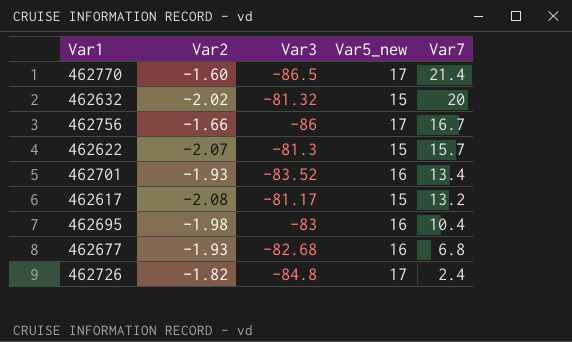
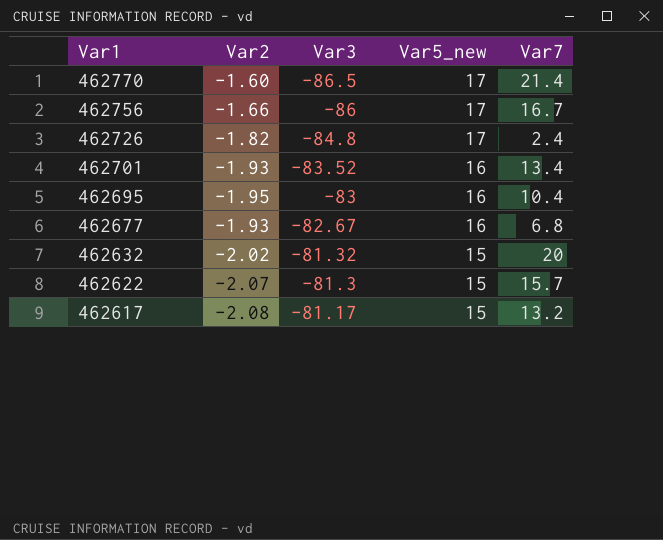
row order: Var7 descending -> Var1 descending
462695 | Var2: -1.98 -> -1.95
462677 | Var3: -82.68 -> -82.67

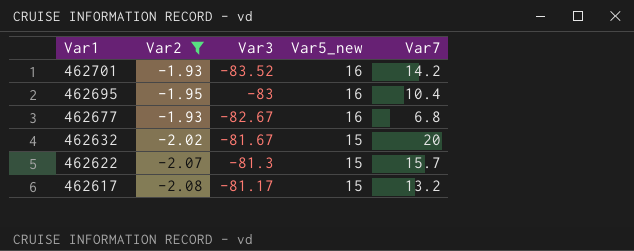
filter: none -> Var2 <= -1.93
462701 | Var7: 13.4 -> 14.2
462632 | Var3: -81.32 -> -81.67

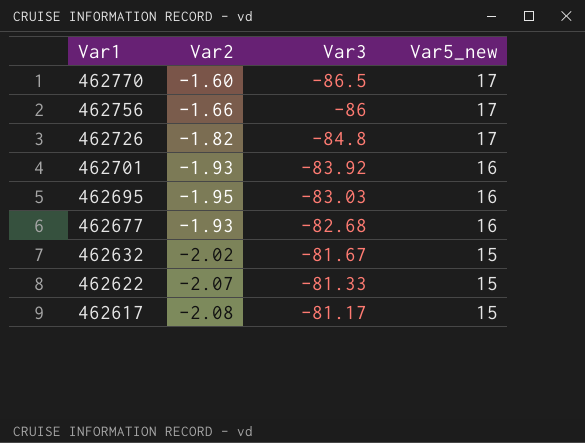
filter: Var2 <= -1.93 -> none
column Var7 | position: 5 -> none
462701 | Var3: -83.52 -> -83.92
462695 | Var3: -83 -> -83.03
462677 | Var3: -82.67 -> -82.68
462622 | Var3: -81.3 -> -81.33

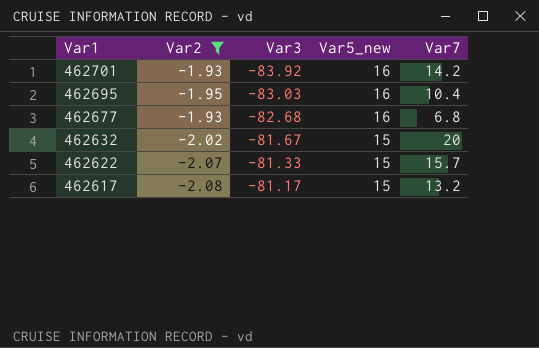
filter: none -> Var2 <= -1.93
column Var7 | position: none -> 5

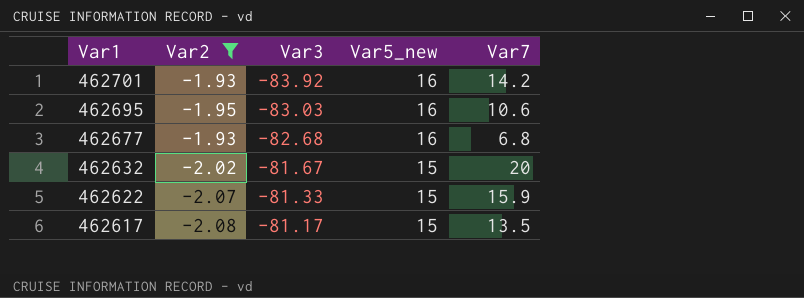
462695 | Var7: 10.4 -> 10.6
462622 | Var7: 15.7 -> 15.9
462617 | Var7: 13.2 -> 13.5

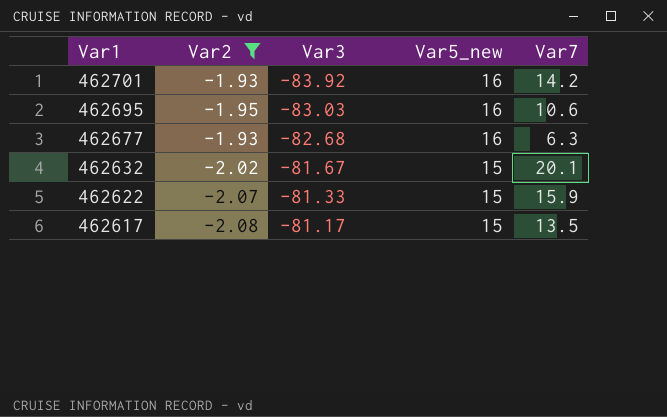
462677 | Var7: 6.8 -> 6.3
462632 | Var7: 20 -> 20.1

